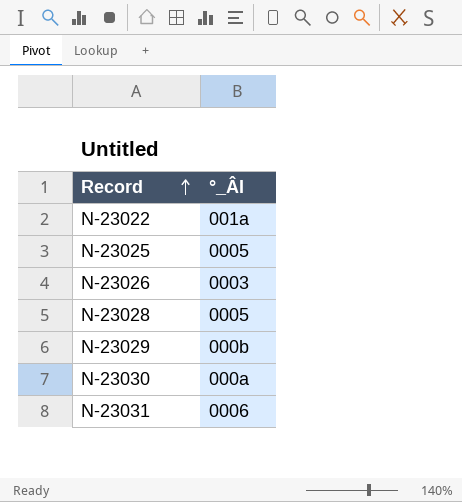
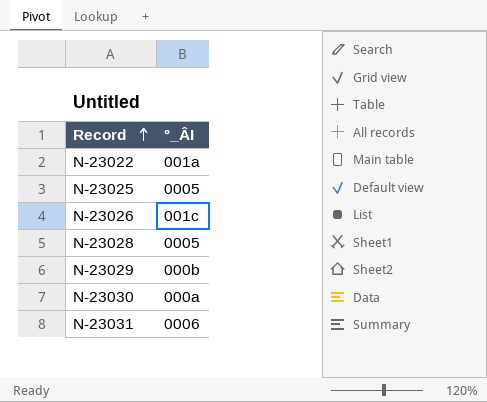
N-23026 | °_ÂI: 0003 -> 001c

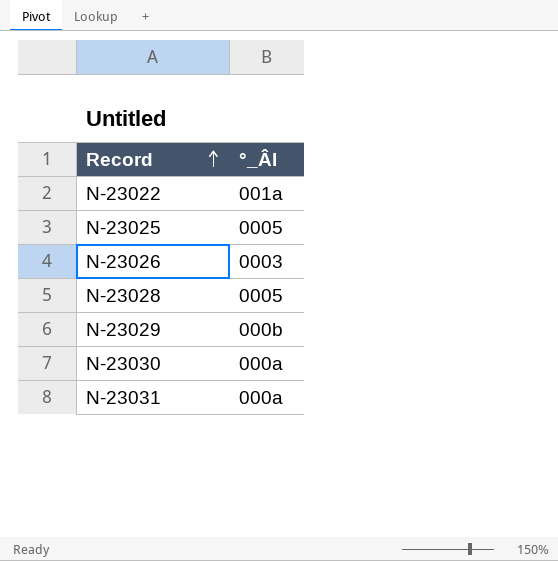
N-23026 | °_ÂI: 001c -> 0003
N-23031 | °_ÂI: 0006 -> 000a

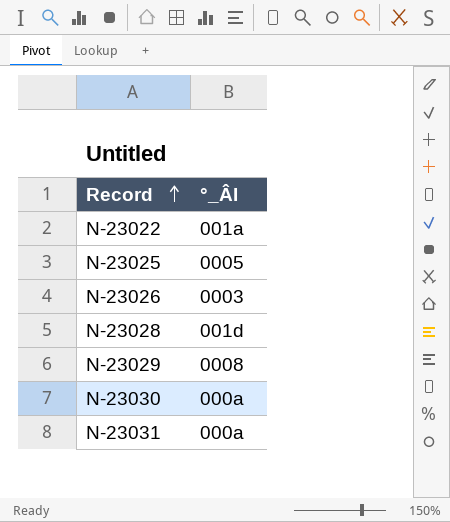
N-23028 | °_ÂI: 0005 -> 001d
N-23029 | °_ÂI: 000b -> 0008

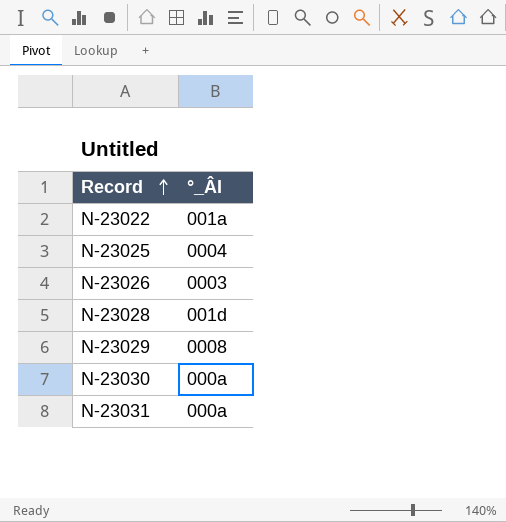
N-23025 | °_ÂI: 0005 -> 0004

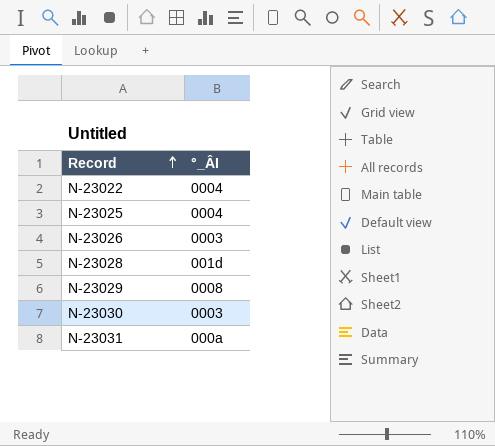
N-23022 | °_ÂI: 001a -> 0004
N-23030 | °_ÂI: 000a -> 0003

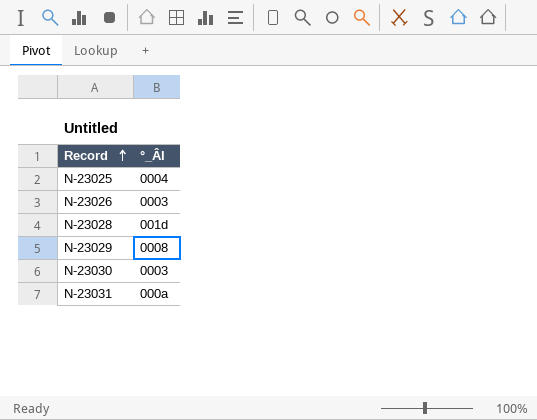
row N-23022: 0004 -> none

